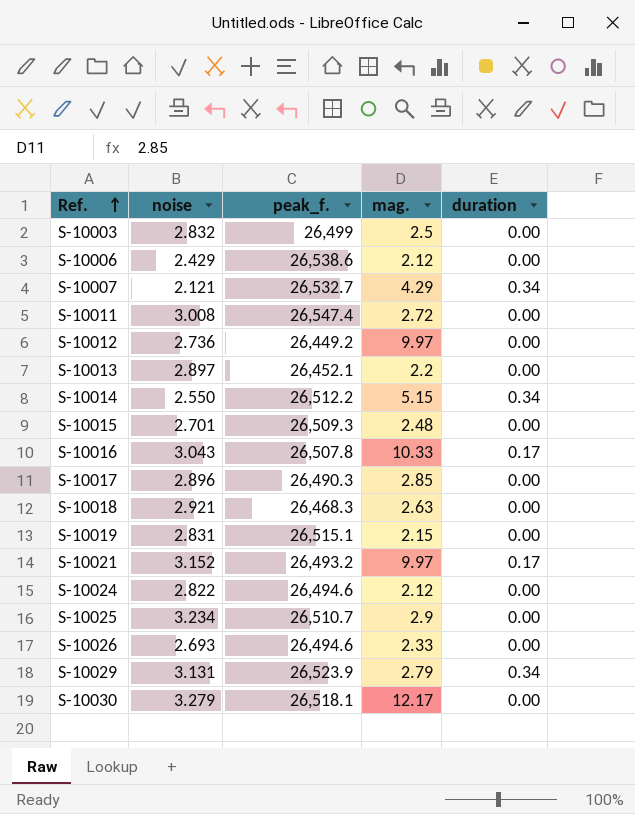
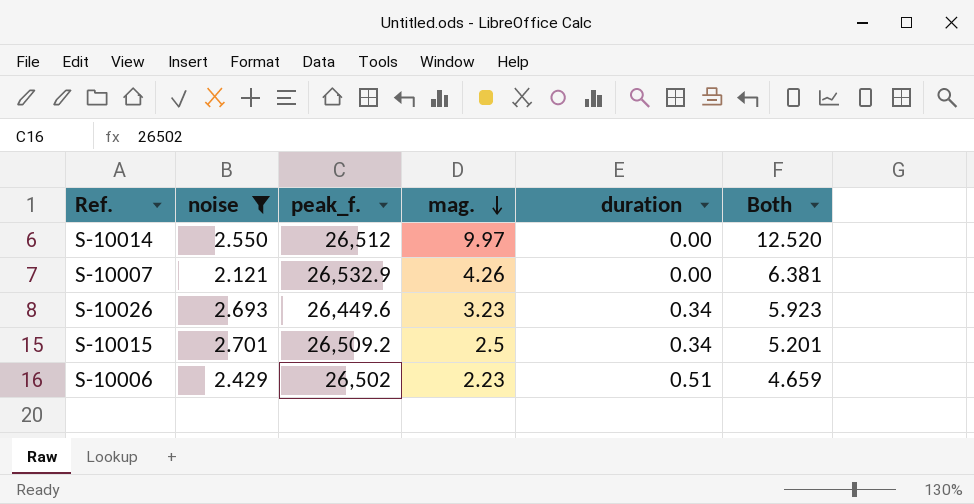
filter: none -> noise <= 2.701
row order: Ref. ascending -> mag. descending
column Both | formula: none -> [noise] + [mag.]
S-10014 | peak_f.: 26,512.2 -> 26,512
S-10014 | mag.: 5.15 -> 9.97
S-10014 | duration: 0.34 -> 0.00
S-10007 | peak_f.: 26,532.7 -> 26,532.9
S-10007 | mag.: 4.29 -> 4.26
S-10007 | duration: 0.34 -> 0.00
S-10026 | peak_f.: 26,494.6 -> 26,449.6
S-10026 | mag.: 2.33 -> 3.23
S-10026 | duration: 0.00 -> 0.34
S-10015 | peak_f.: 26,509.3 -> 26,509.2
S-10015 | mag.: 2.48 -> 2.5
S-10015 | duration: 0.00 -> 0.34
S-10006 | peak_f.: 26,538.6 -> 26,502
S-10006 | mag.: 2.12 -> 2.23
S-10006 | duration: 0.00 -> 0.51

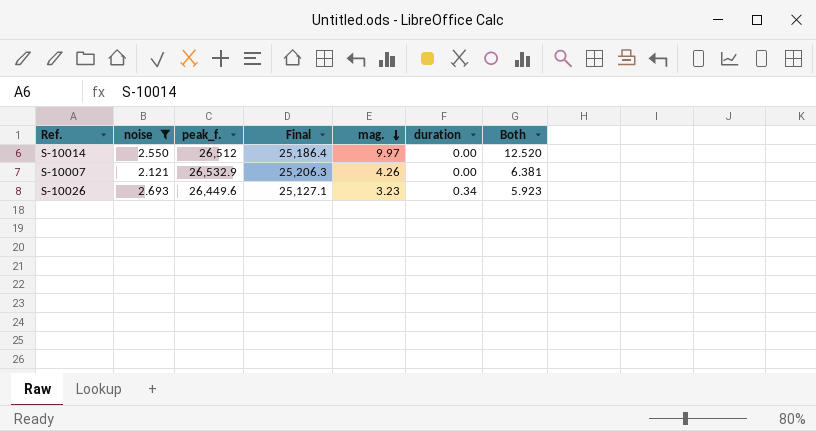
column Final | formula: none -> [peak_f.] * 0.95
row S-10015: 2.701 | 26,509.2 | 2.5 | 0.34 | 5.201 -> none
row S-10006: 2.429 | 26,502 | 2.23 | 0.51 | 4.659 -> none

